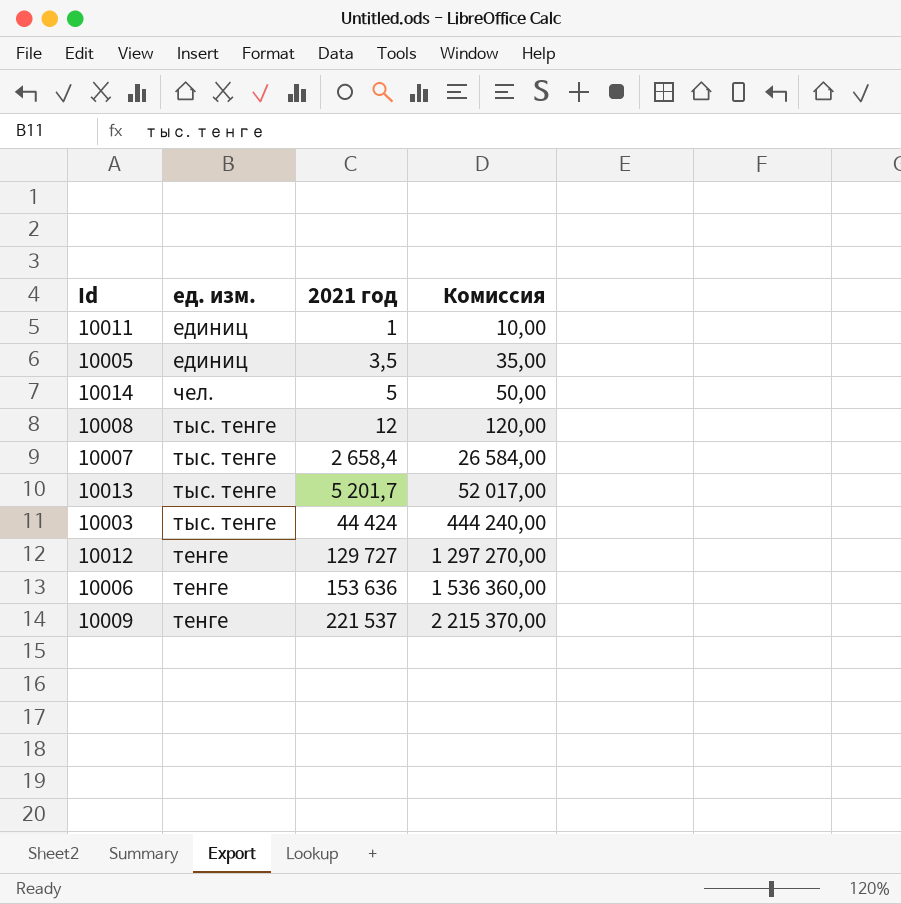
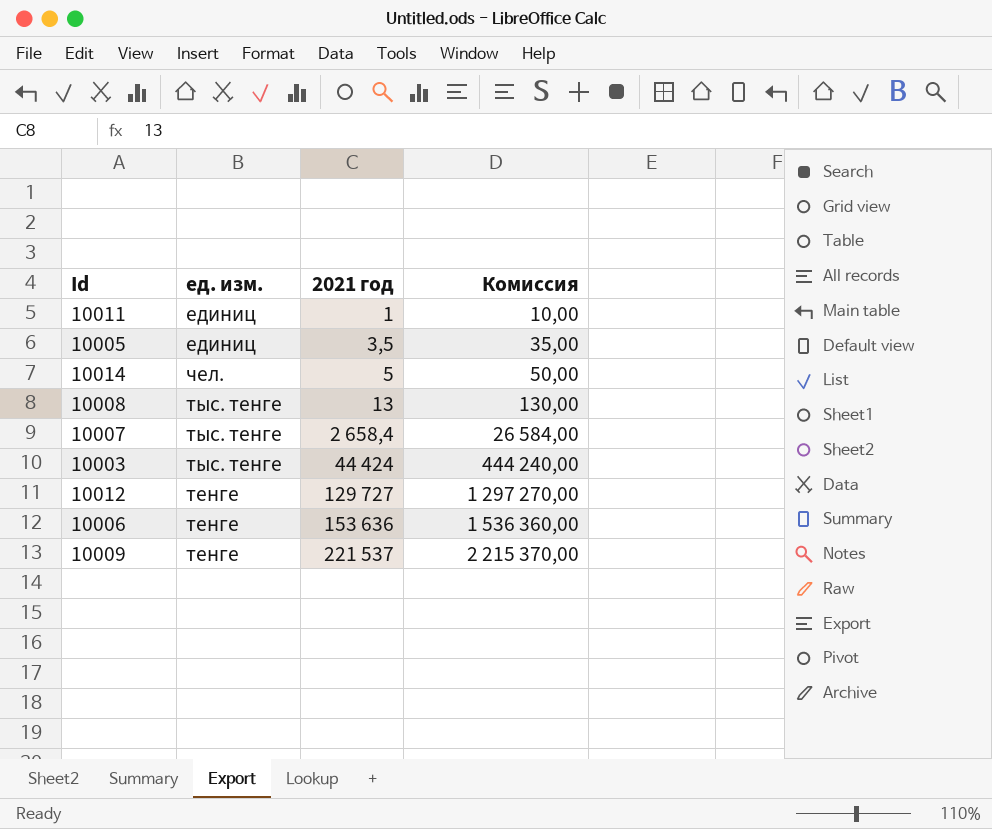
row 10013: тыс. тенге | 5 201,7 | 52 017,00 -> none
10008 | 2021 год: 12 -> 13
10008 | Комиссия: 120,00 -> 130,00

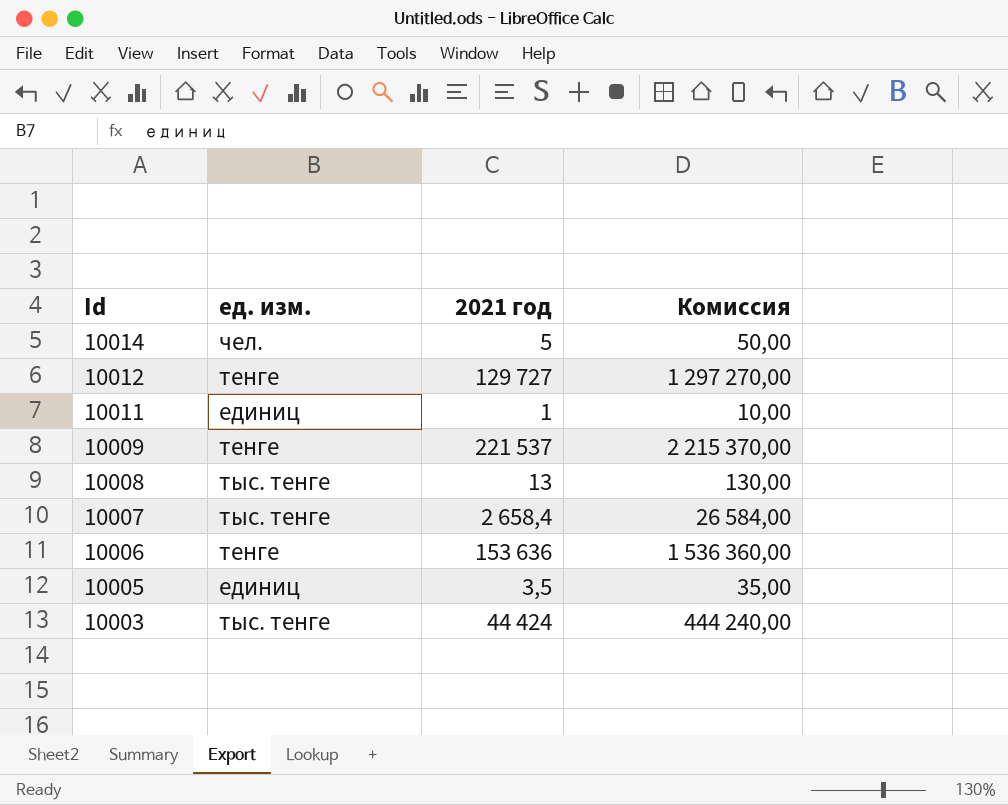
row order: 2021 год ascending -> Id descending

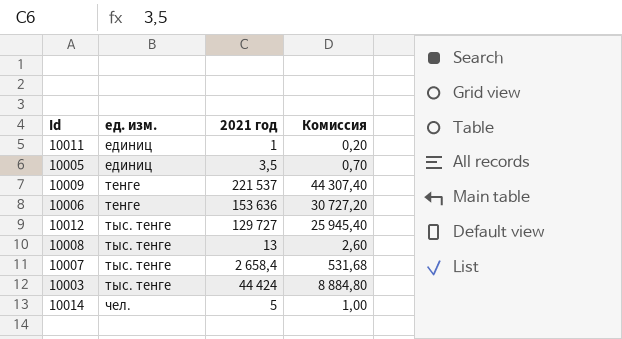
row order: Id descending -> ед. изм. ascending
column Комиссия | formula: [2021 год] * 10 -> [2021 год] * 0,2
10012 | ед. изм.: тенге -> тыс. тенге

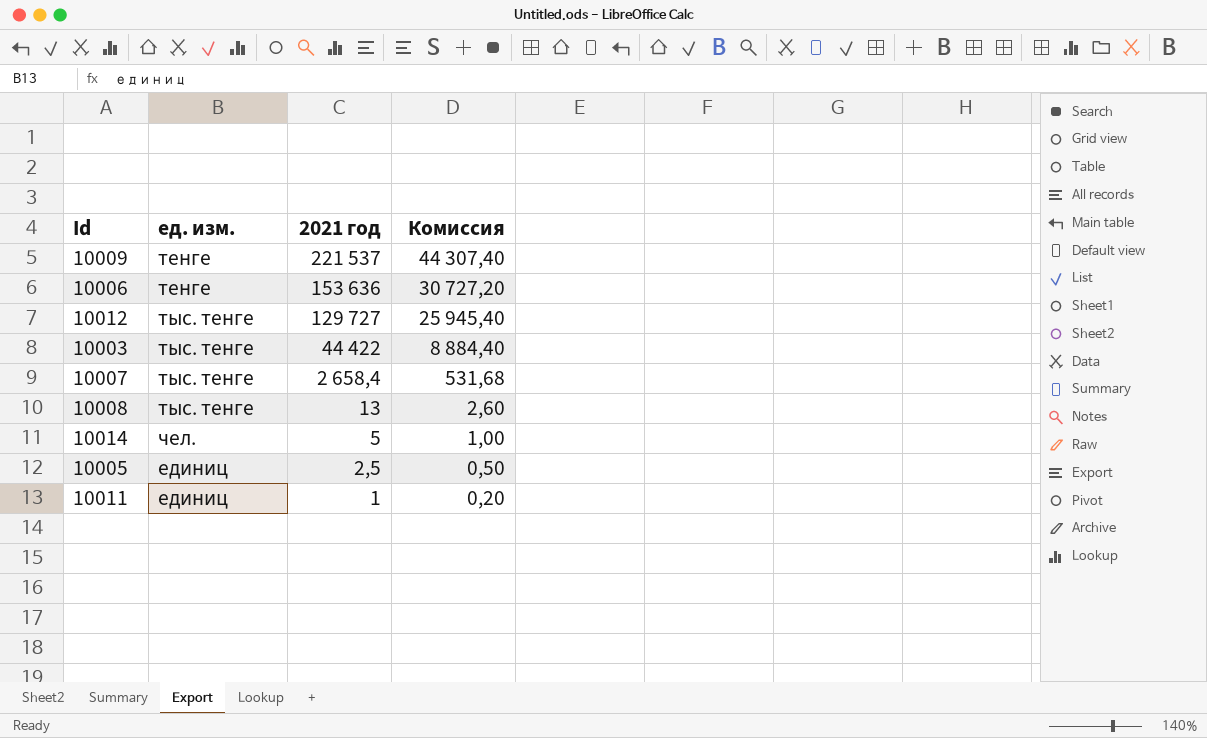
row order: ед. изм. ascending -> 2021 год descending
10003 | 2021 год: 44 424 -> 44 422
10003 | Комиссия: 8 884,80 -> 8 884,40
10005 | 2021 год: 3,5 -> 2,5
10005 | Комиссия: 0,70 -> 0,50

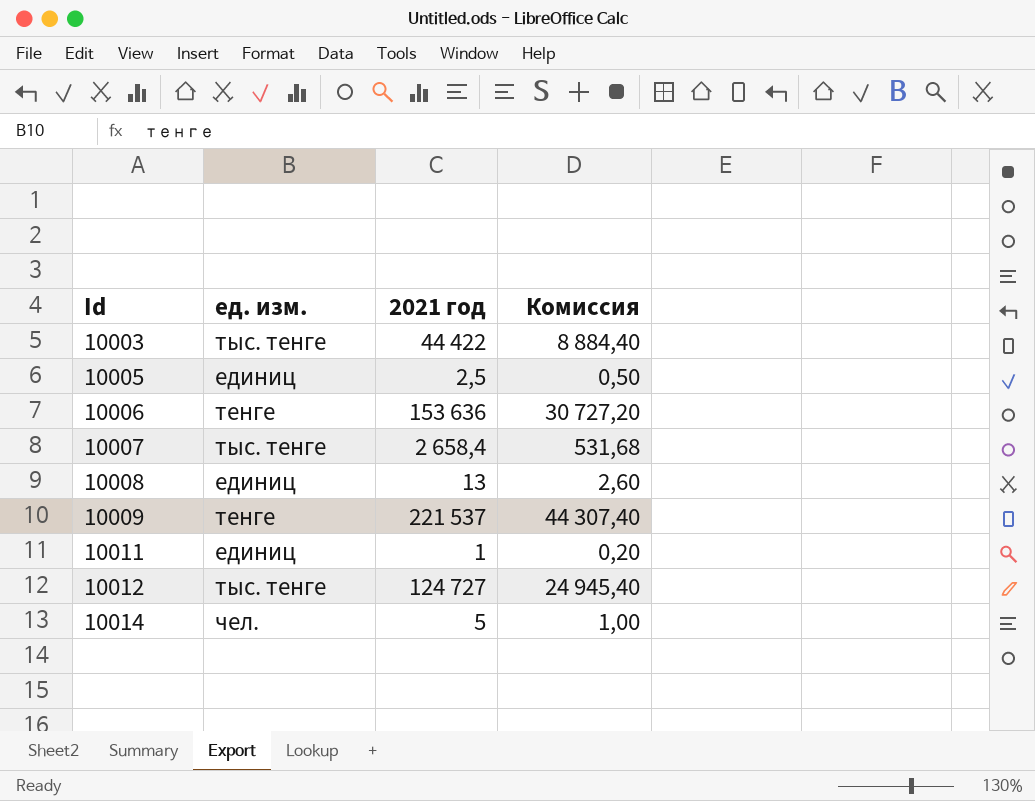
row order: 2021 год descending -> Id ascending
10008 | ед. изм.: тыс. тенге -> единиц
10012 | 2021 год: 129 727 -> 124 727
10012 | Комиссия: 25 945,40 -> 24 945,40

